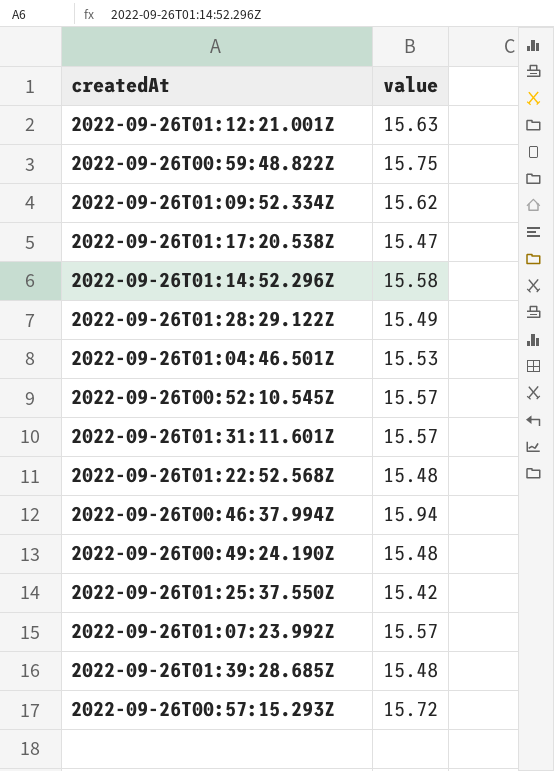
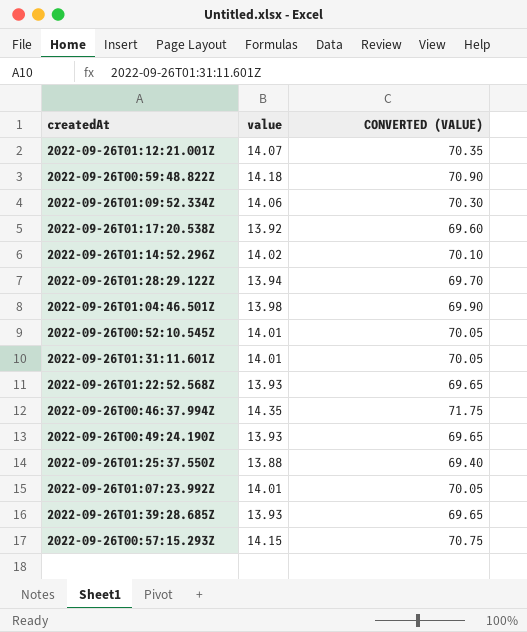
column CONVERTED (VALUE) | formula: none -> [value] * 5
2022-09-26T01:12:21.001Z | value: 15.63 -> 14.07
2022-09-26T00:59:48.822Z | value: 15.75 -> 14.18
2022-09-26T01:09:52.334Z | value: 15.62 -> 14.06
2022-09-26T01:17:20.538Z | value: 15.47 -> 13.92
2022-09-26T01:14:52.296Z | value: 15.58 -> 14.02
2022-09-26T01:28:29.122Z | value: 15.49 -> 13.94
2022-09-26T01:04:46.501Z | value: 15.53 -> 13.98
2022-09-26T00:52:10.545Z | value: 15.57 -> 14.01
2022-09-26T01:31:11.601Z | value: 15.57 -> 14.01
2022-09-26T01:22:52.568Z | value: 15.48 -> 13.93
2022-09-26T00:46:37.994Z | value: 15.94 -> 14.35
2022-09-26T00:49:24.190Z | value: 15.48 -> 13.93
2022-09-26T01:25:37.550Z | value: 15.42 -> 13.88
2022-09-26T01:07:23.992Z | value: 15.57 -> 14.01
2022-09-26T01:39:28.685Z | value: 15.48 -> 13.93
2022-09-26T00:57:15.293Z | value: 15.72 -> 14.15

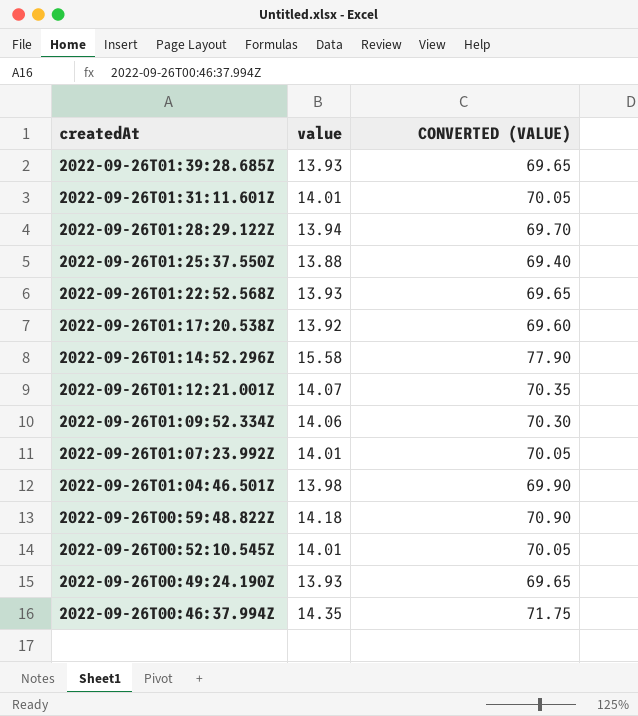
row order: none -> createdAt descending
row 2022-09-26T00:57:15.293Z: 14.15 | 70.75 -> none
2022-09-26T01:14:52.296Z | value: 14.02 -> 15.58
2022-09-26T01:14:52.296Z | CONVERTED (VALUE): 70.10 -> 77.90

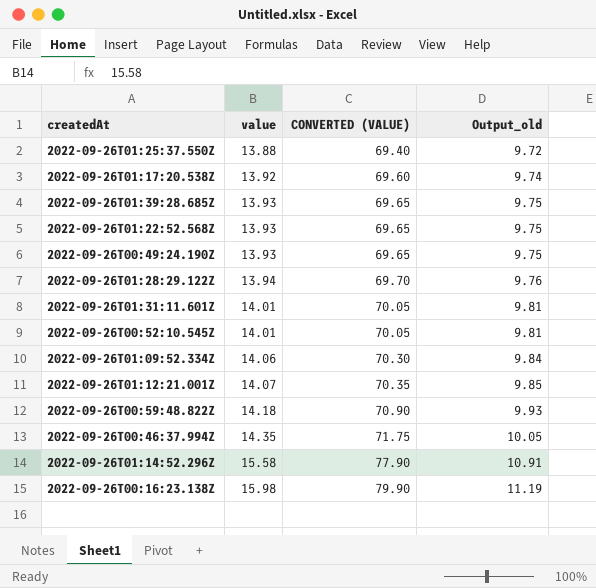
row order: createdAt descending -> value ascending
column Output_old | formula: none -> [value] * 0.7
row 2022-09-26T01:07:23.992Z: 14.01 | 70.05 -> none
row 2022-09-26T01:04:46.501Z: 13.98 | 69.90 -> none
row 2022-09-26T00:16:23.138Z: none -> 15.98 | 79.90 | 11.19

